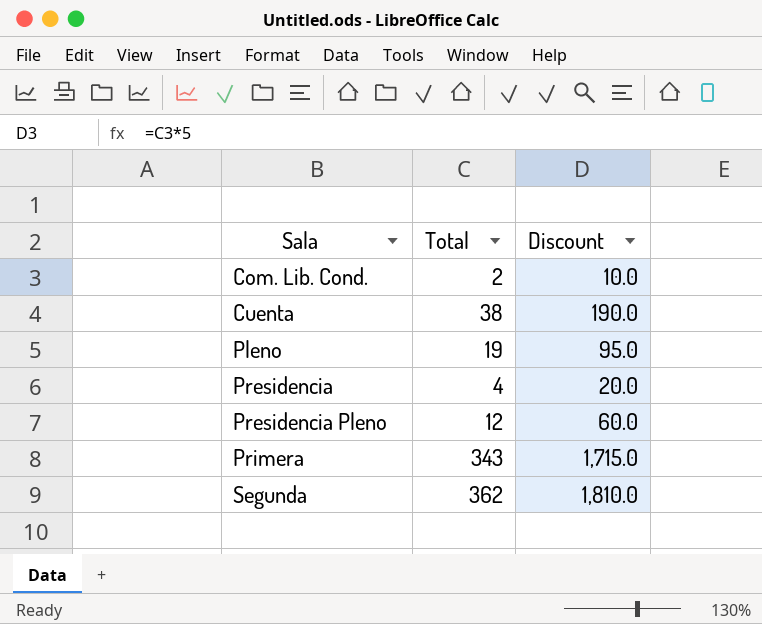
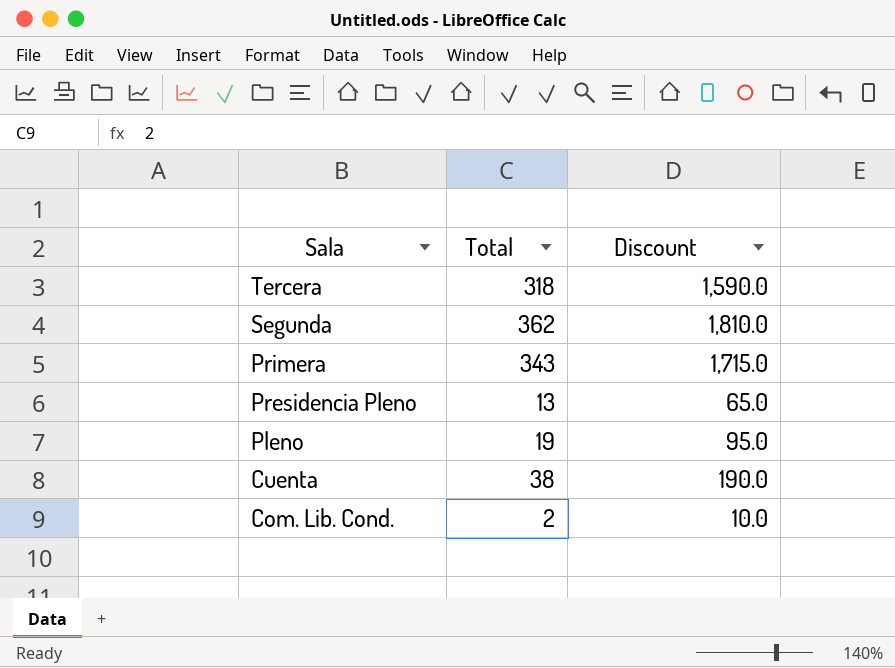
row order: Sala ascending -> Sala descending
row Presidencia: 4 | 20.0 -> none
row Tercera: none -> 318 | 1,590.0
Presidencia Pleno | Total: 12 -> 13
Presidencia Pleno | Discount: 60.0 -> 65.0

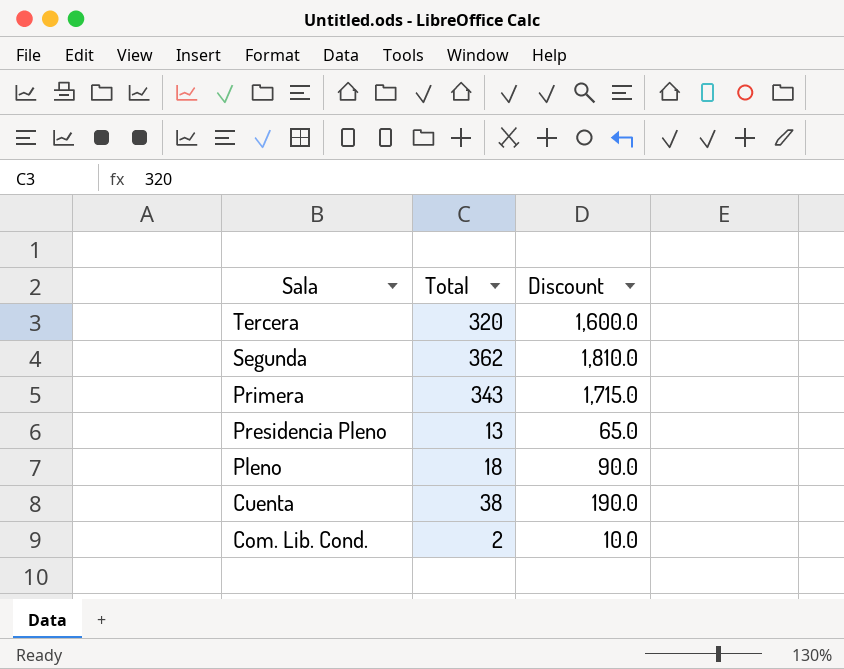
Tercera | Total: 318 -> 320
Tercera | Discount: 1,590.0 -> 1,600.0
Pleno | Total: 19 -> 18
Pleno | Discount: 95.0 -> 90.0

